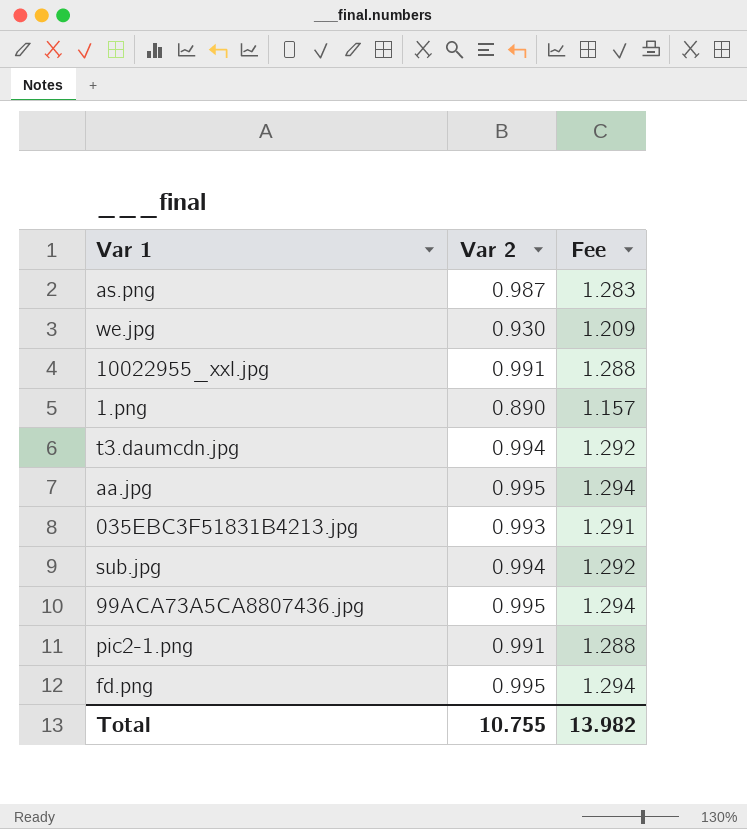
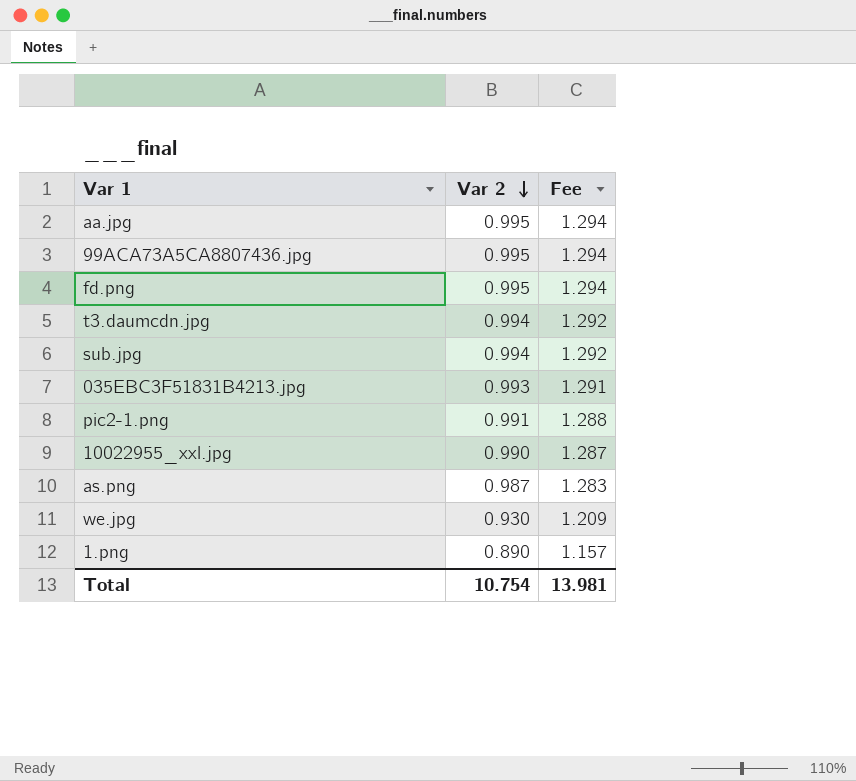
row order: none -> Var 2 descending
10022955_xxl.jpg | Var 2: 0.991 -> 0.990
10022955_xxl.jpg | Fee: 1.288 -> 1.287
Total | Var 2: 10.755 -> 10.754
Total | Fee: 13.982 -> 13.981

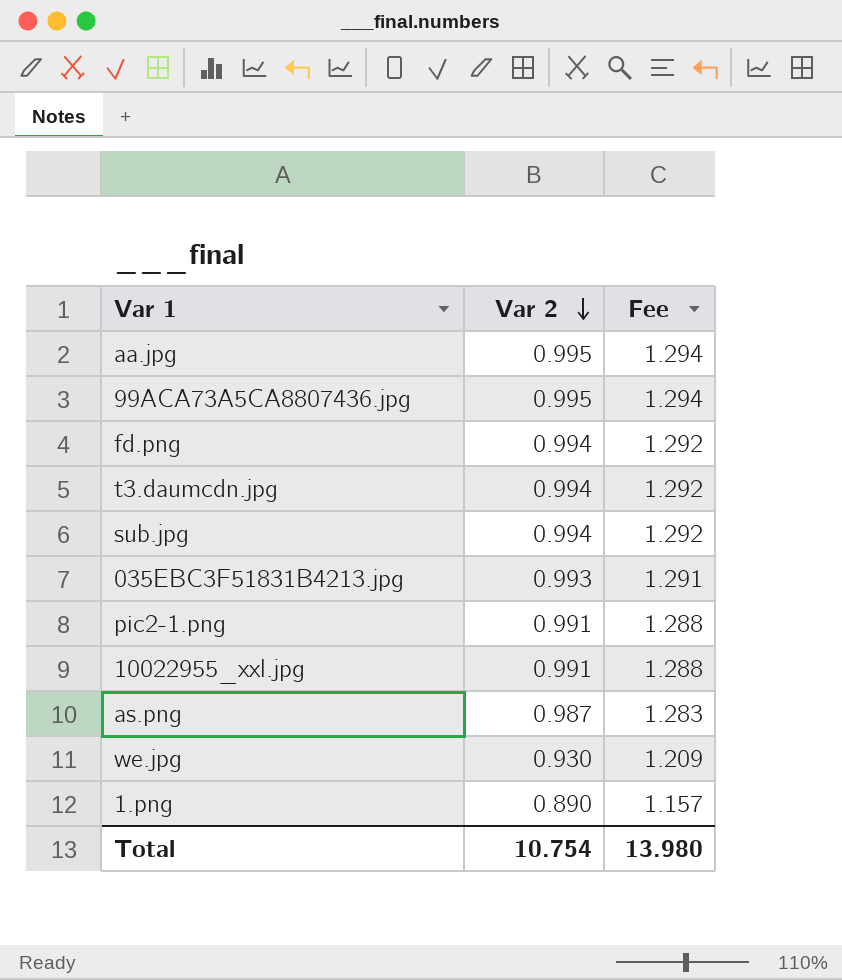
fd.png | Var 2: 0.995 -> 0.994
fd.png | Fee: 1.294 -> 1.292
10022955_xxl.jpg | Var 2: 0.990 -> 0.991
10022955_xxl.jpg | Fee: 1.287 -> 1.288
Total | Fee: 13.981 -> 13.980

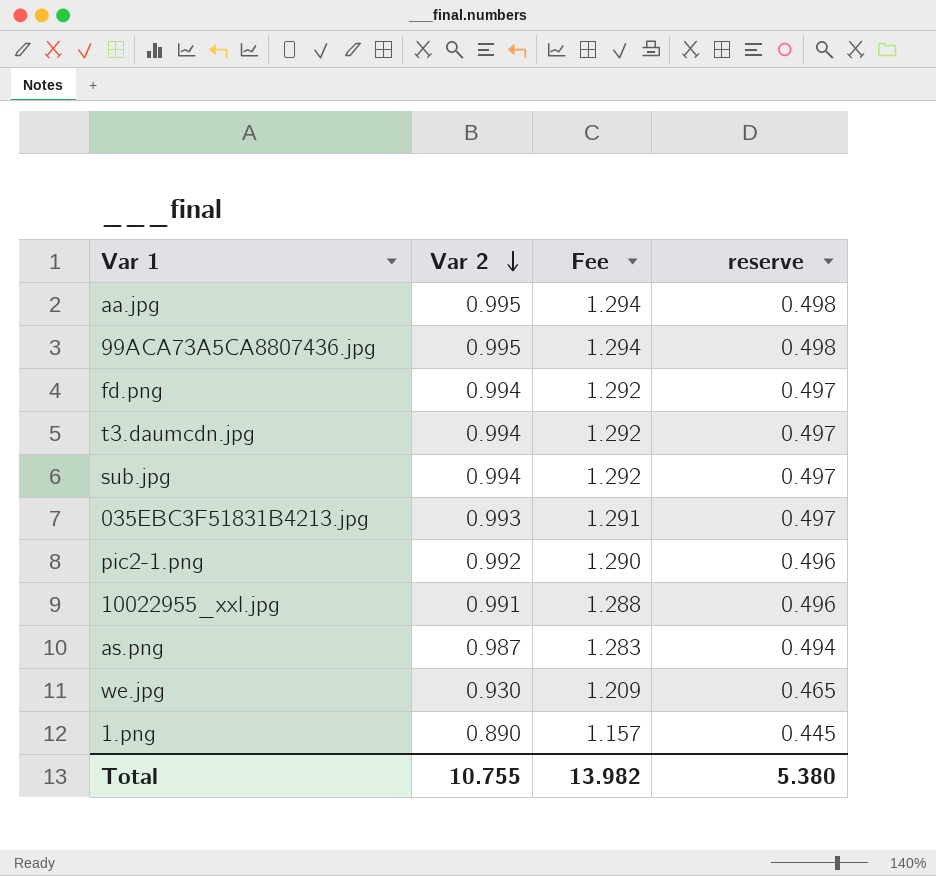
column reserve | formula: none -> [Var 2] * 0.5
pic2-1.png | Var 2: 0.991 -> 0.992
pic2-1.png | Fee: 1.288 -> 1.290
Total | Var 2: 10.754 -> 10.755
Total | Fee: 13.980 -> 13.982

